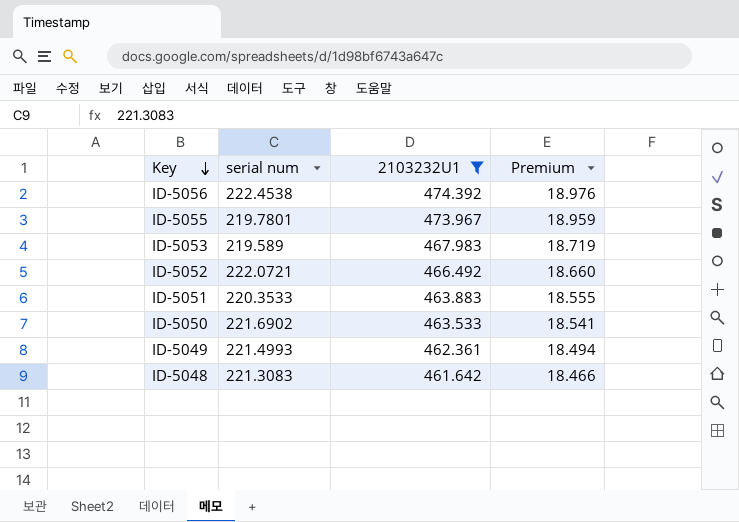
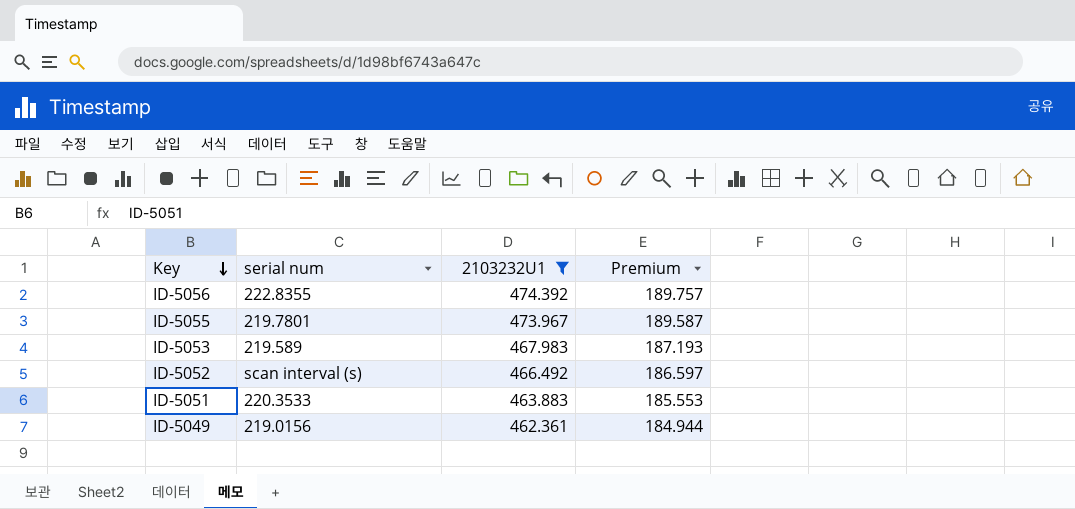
column Premium | formula: [2103232U1] * 0.04 -> [2103232U1] * 0.4
row ID-5050: 221.6902 | 463.533 | 18.541 -> none
row ID-5048: 221.3083 | 461.642 | 18.466 -> none
ID-5056 | serial num: 222.4538 -> 222.8355
ID-5052 | serial num: 222.0721 -> scan interval (s)
ID-5049 | serial num: 221.4993 -> 219.0156

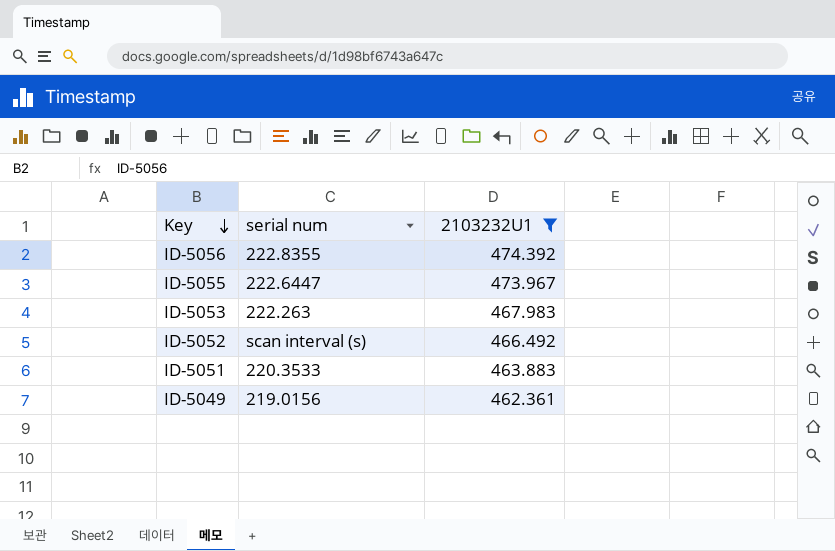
column Premium | formula: [2103232U1] * 0.4 -> none
ID-5055 | serial num: 219.7801 -> 222.6447
ID-5053 | serial num: 219.589 -> 222.263

